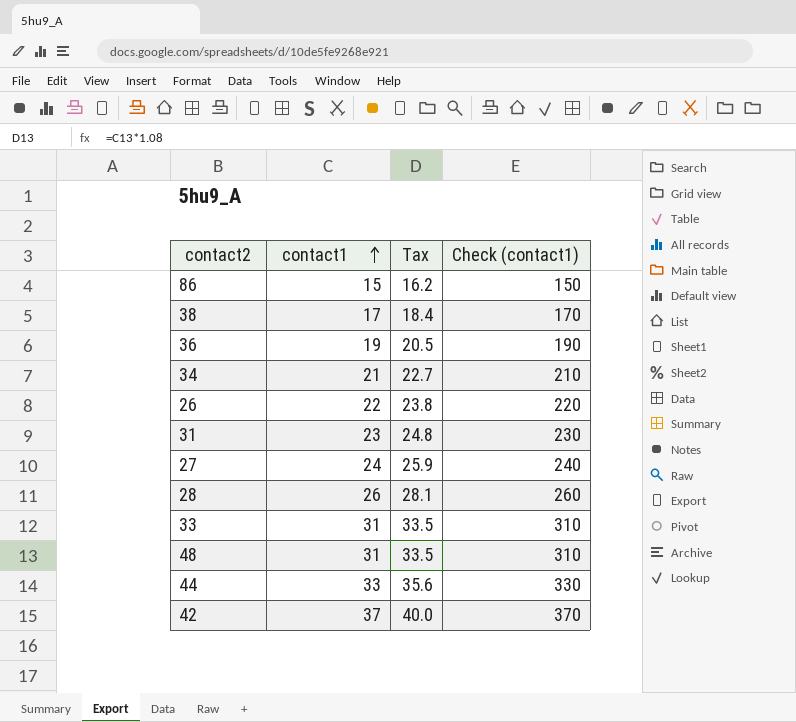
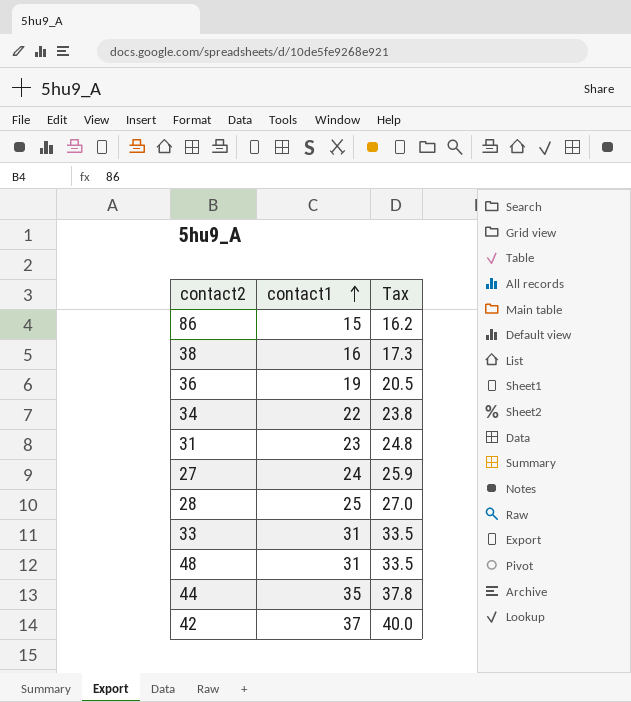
column Check (contact1) | formula: [contact1] * 10 -> none
row 26: 22 | 23.8 | 220 -> none
38 | contact1: 17 -> 16
38 | Tax: 18.4 -> 17.3
34 | contact1: 21 -> 22
34 | Tax: 22.7 -> 23.8
28 | contact1: 26 -> 25
28 | Tax: 28.1 -> 27.0
44 | contact1: 33 -> 35
44 | Tax: 35.6 -> 37.8

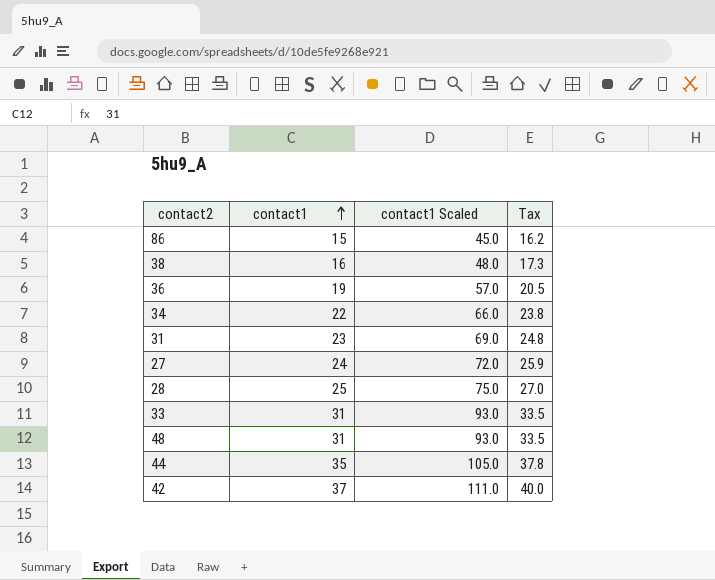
column contact1 Scaled | formula: none -> [contact1] * 3

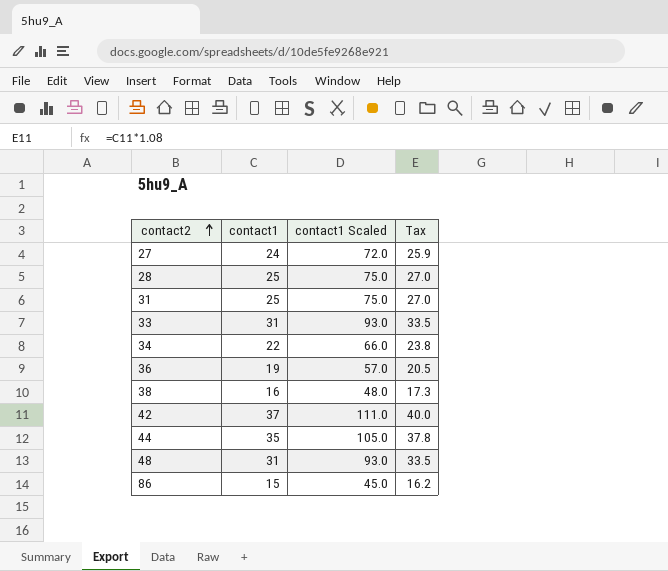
row order: contact1 ascending -> contact2 ascending
31 | contact1: 23 -> 25
31 | contact1 Scaled: 69.0 -> 75.0
31 | Tax: 24.8 -> 27.0

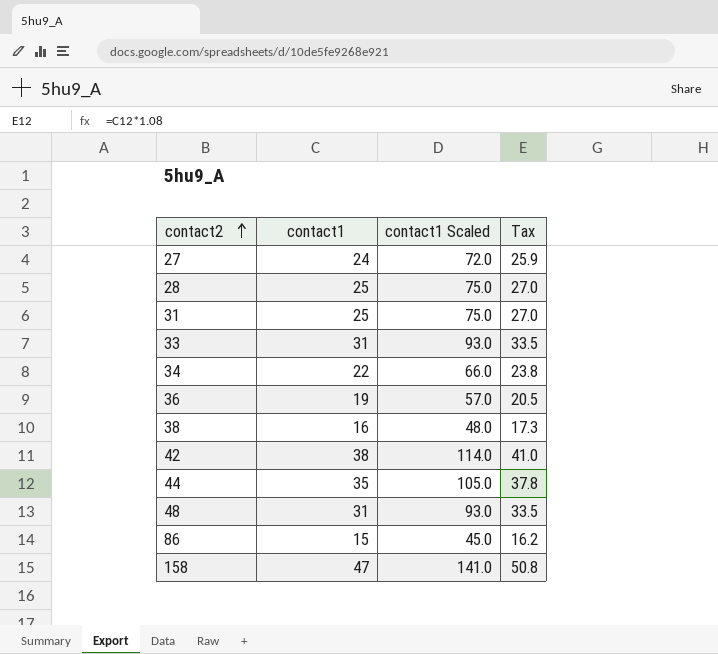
42 | contact1: 37 -> 38
42 | contact1 Scaled: 111.0 -> 114.0
42 | Tax: 40.0 -> 41.0
row 158: none -> 47 | 141.0 | 50.8

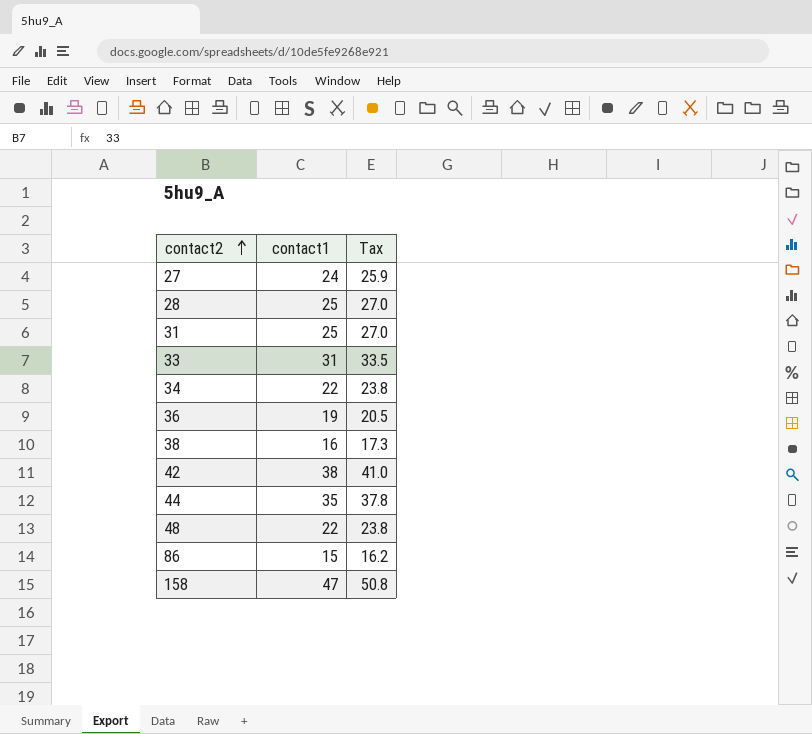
column contact1 Scaled | formula: [contact1] * 3 -> none
48 | contact1: 31 -> 22
48 | Tax: 33.5 -> 23.8

